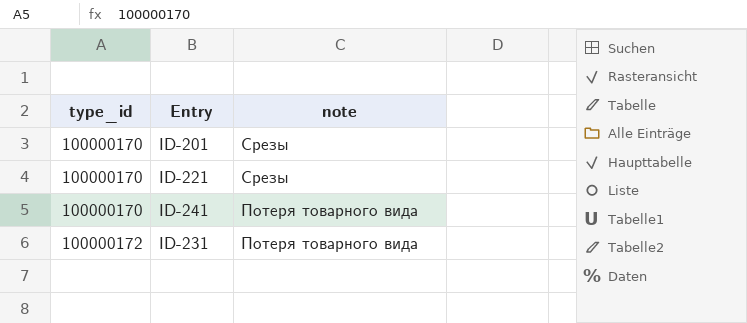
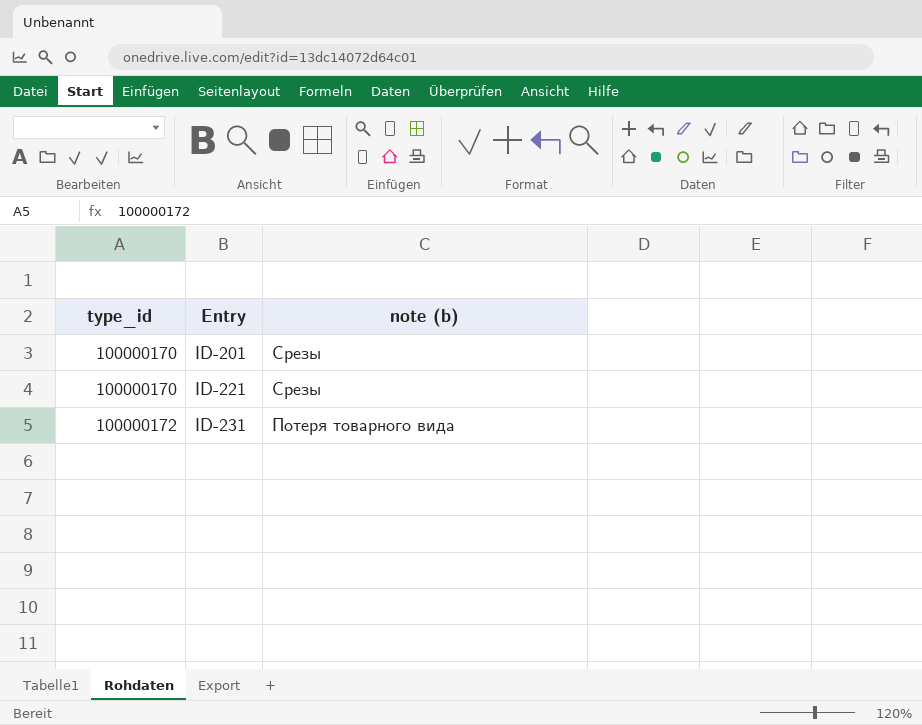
column name: note -> note (b)
row ID-241: 100000170 | Потеря товарного вида -> none

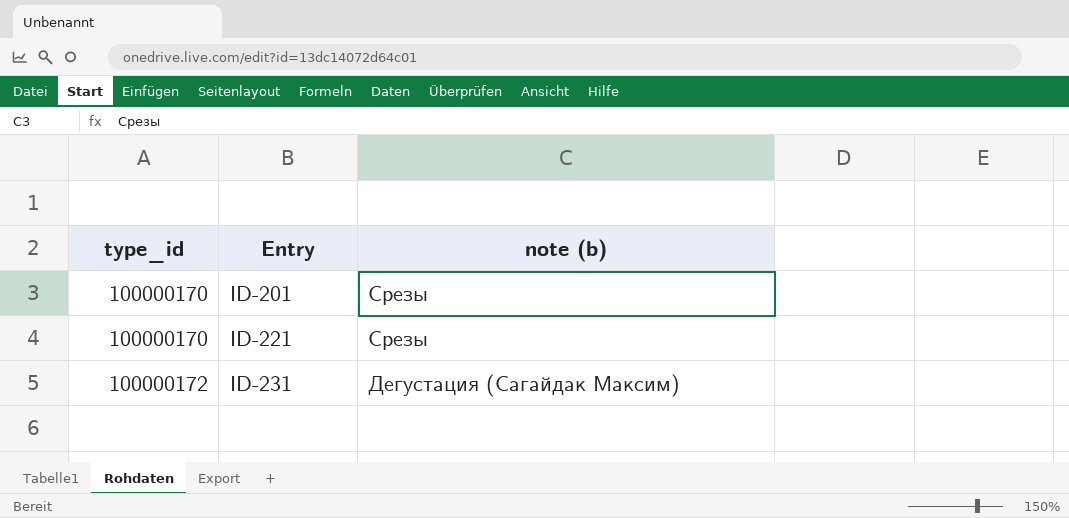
ID-231 | note (b): Потеря товарного вида -> Дегустация (Сагайдак Максим)

